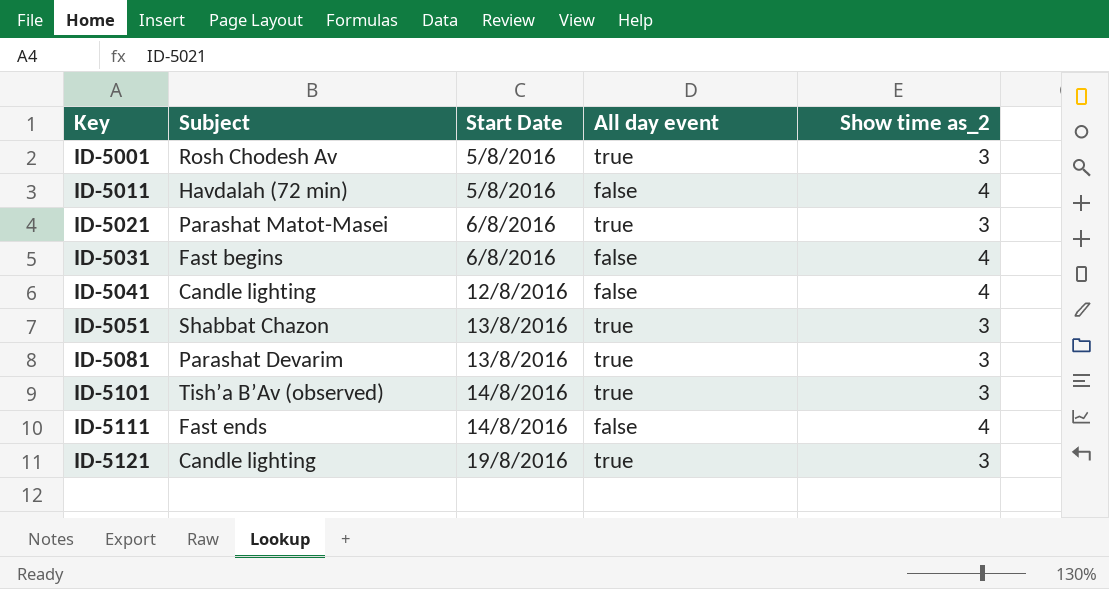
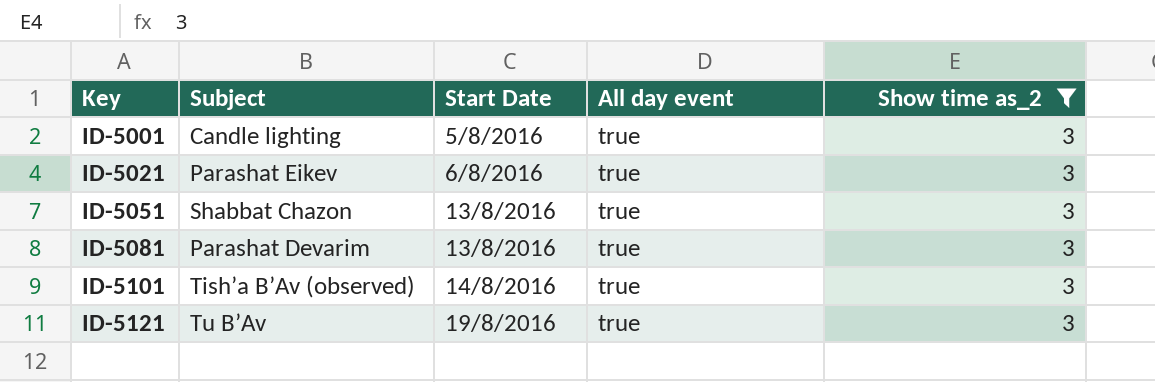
filter: none -> Show time as_2 = 3
ID-5001 | Subject: Rosh Chodesh Av -> Candle lighting
ID-5021 | Subject: Parashat Matot-Masei -> Parashat Eikev
ID-5121 | Subject: Candle lighting -> Tu B’Av

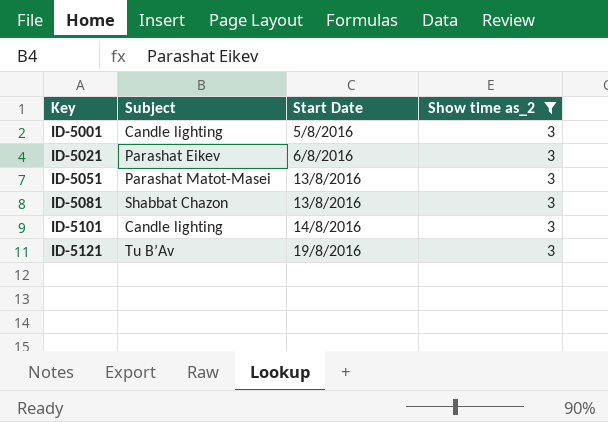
column All day event | position: 4 -> none
ID-5051 | Subject: Shabbat Chazon -> Parashat Matot-Masei
ID-5081 | Subject: Parashat Devarim -> Shabbat Chazon
ID-5101 | Subject: Tish’a B’Av (observed) -> Candle lighting

